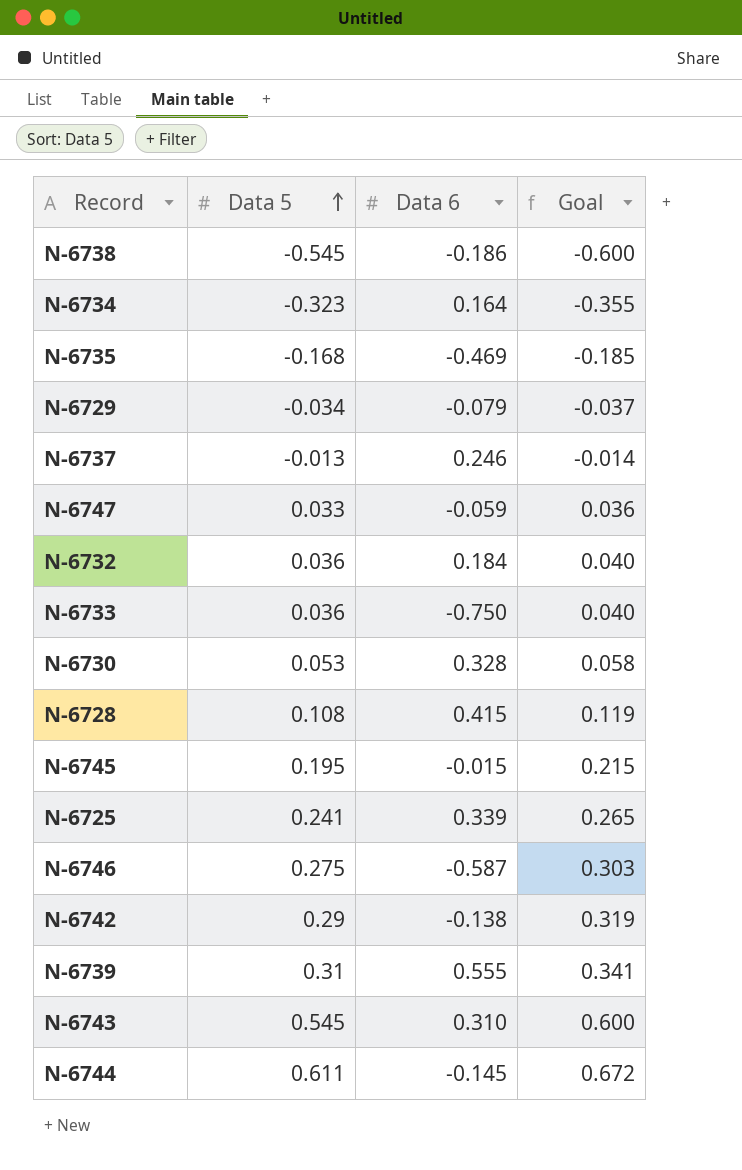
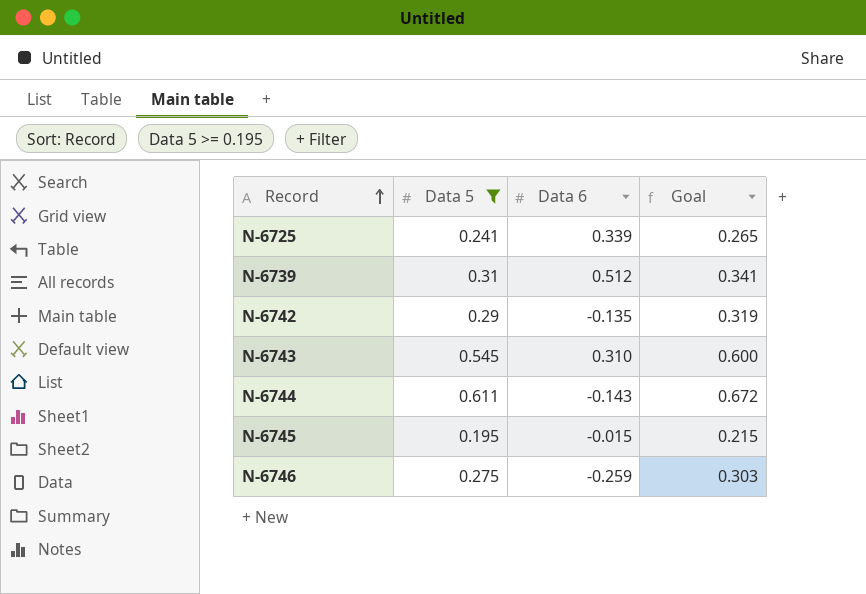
filter: none -> Data 5 >= 0.195
row order: Data 5 ascending -> Record ascending
N-6739 | Data 6: 0.555 -> 0.512
N-6742 | Data 6: -0.138 -> -0.135
N-6744 | Data 6: -0.145 -> -0.143
N-6746 | Data 6: -0.587 -> -0.259

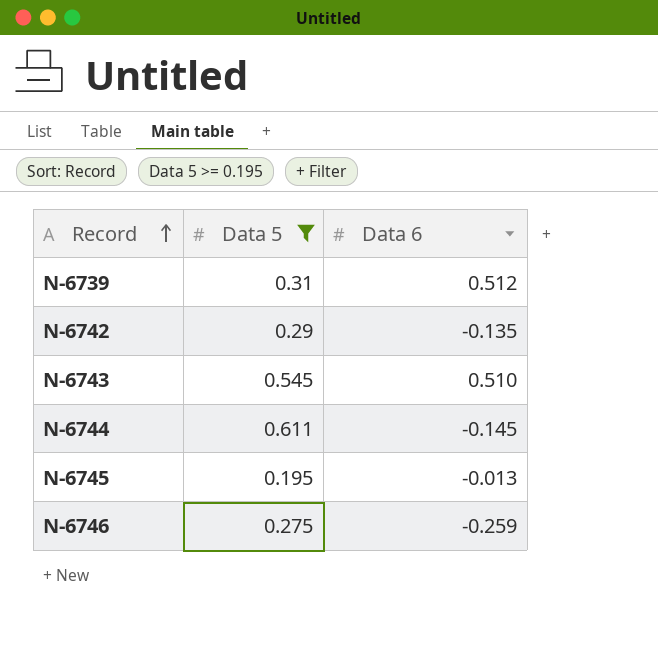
column Goal | formula: [Data 5] * 1.1 -> none
row N-6725: 0.241 | 0.339 | 0.265 -> none
N-6743 | Data 6: 0.310 -> 0.510
N-6744 | Data 6: -0.143 -> -0.145
N-6745 | Data 6: -0.015 -> -0.013

